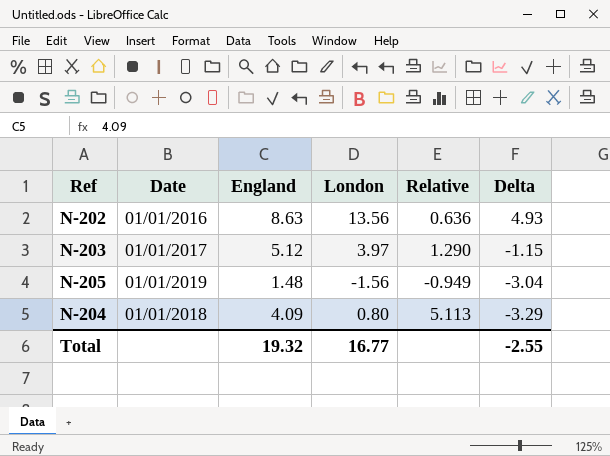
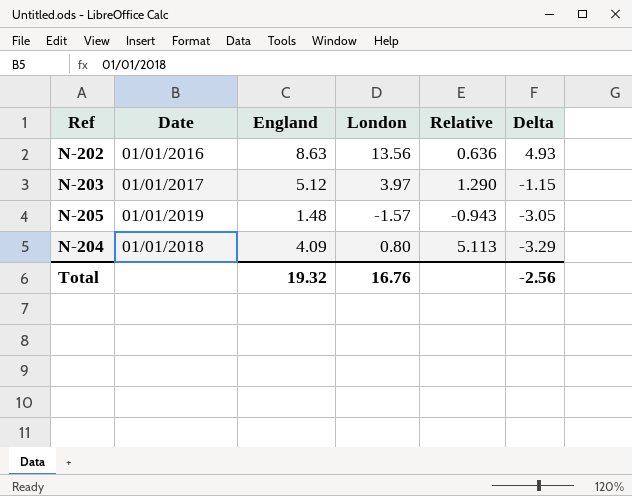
N-205 | London: -1.56 -> -1.57
N-205 | Relative: -0.949 -> -0.943
N-205 | Delta: -3.04 -> -3.05
Total | London: 16.77 -> 16.76
Total | Delta: -2.55 -> -2.56

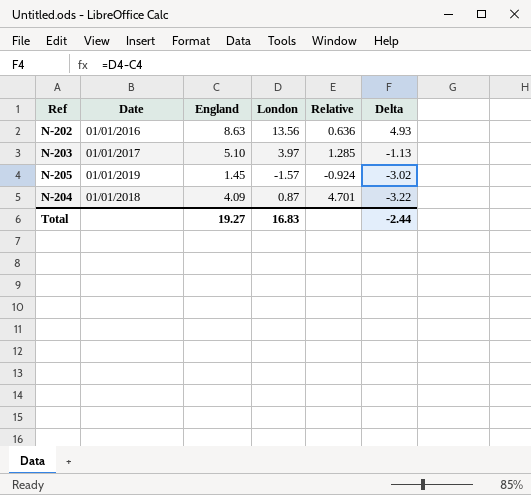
N-203 | England: 5.12 -> 5.10
N-203 | Relative: 1.290 -> 1.285
N-203 | Delta: -1.15 -> -1.13
N-205 | England: 1.48 -> 1.45
N-205 | Relative: -0.943 -> -0.924
N-205 | Delta: -3.05 -> -3.02
N-204 | London: 0.80 -> 0.87
N-204 | Relative: 5.113 -> 4.701
N-204 | Delta: -3.29 -> -3.22
Total | England: 19.32 -> 19.27
Total | London: 16.76 -> 16.83
Total | Delta: -2.56 -> -2.44

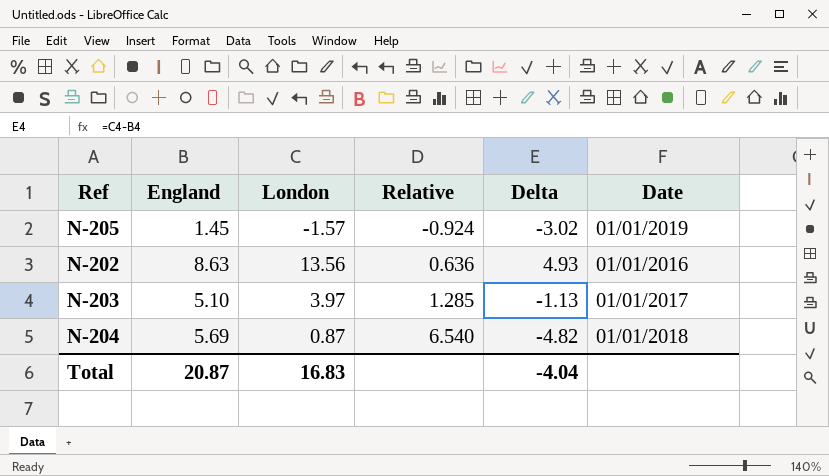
row order: Delta descending -> Relative ascending
column Date | position: 2 -> 6
N-204 | England: 4.09 -> 5.69
N-204 | Relative: 4.701 -> 6.540
N-204 | Delta: -3.22 -> -4.82
Total | England: 19.27 -> 20.87
Total | Delta: -2.44 -> -4.04

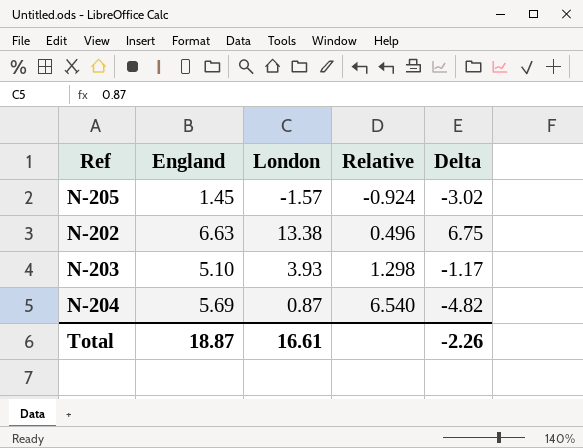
column Date | position: 6 -> none
N-202 | England: 8.63 -> 6.63
N-202 | London: 13.56 -> 13.38
N-202 | Relative: 0.636 -> 0.496
N-202 | Delta: 4.93 -> 6.75
N-203 | London: 3.97 -> 3.93
N-203 | Relative: 1.285 -> 1.298
N-203 | Delta: -1.13 -> -1.17
Total | England: 20.87 -> 18.87
Total | London: 16.83 -> 16.61
Total | Delta: -4.04 -> -2.26

